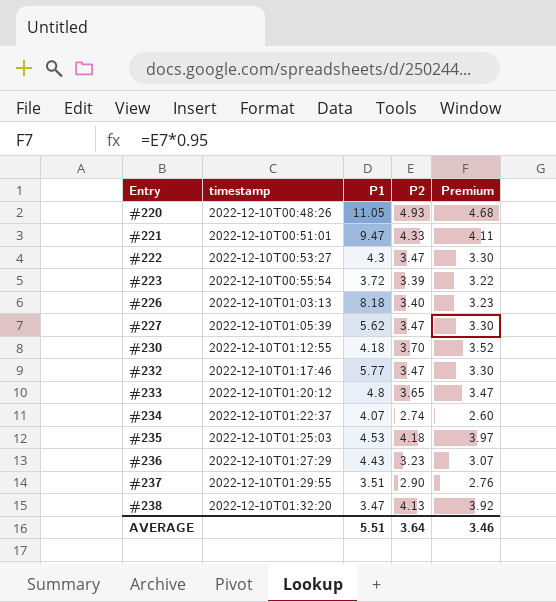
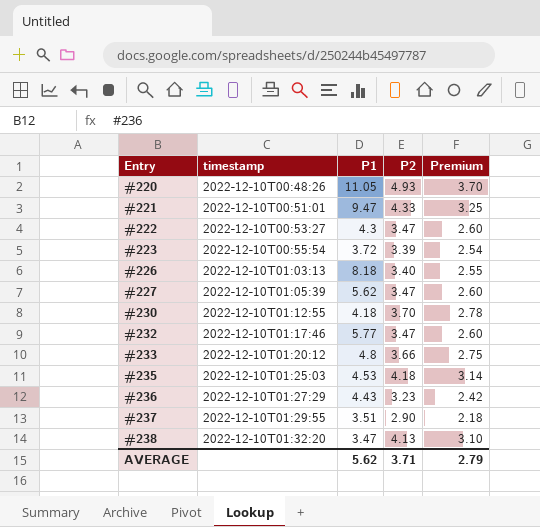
column Premium | formula: [P2] * 0.95 -> [P2] * 0.75
row #234: 2022-12-10T01:22:37 | 4.07 | 2.74 | 2.60 -> none
#233 | P2: 3.65 -> 3.66
AVERAGE | P1: 5.51 -> 5.62
AVERAGE | P2: 3.64 -> 3.71
AVERAGE | Premium: 3.46 -> 2.79

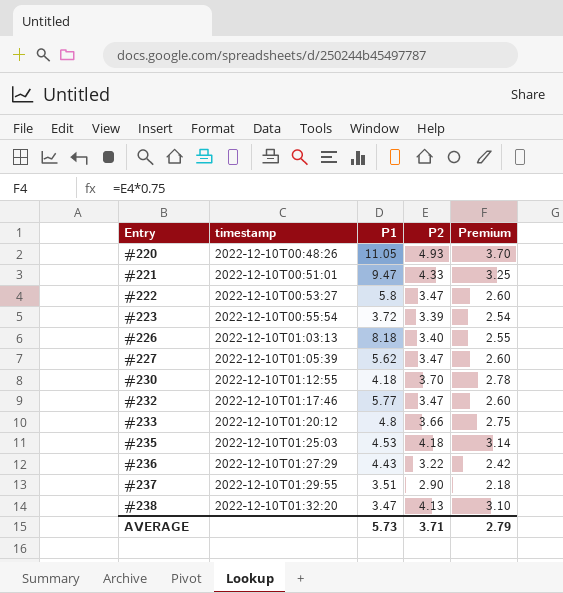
#222 | P1: 4.3 -> 5.8
#236 | P2: 3.23 -> 3.22
AVERAGE | P1: 5.62 -> 5.73

